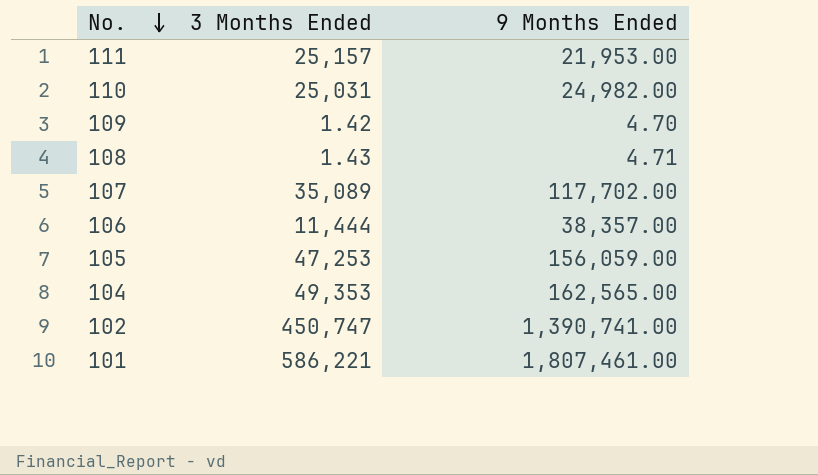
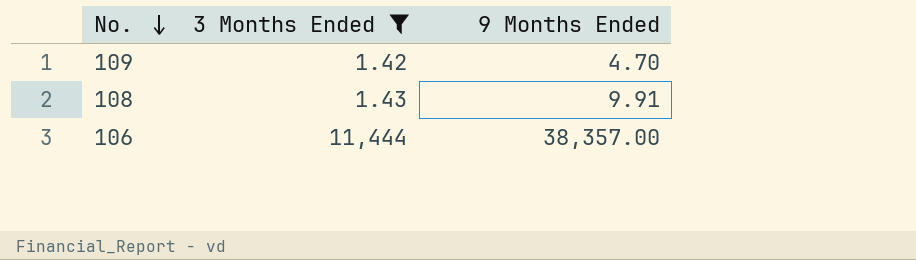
filter: none -> 3 Months Ended <= 11,444
108 | 9 Months Ended: 4.71 -> 9.91

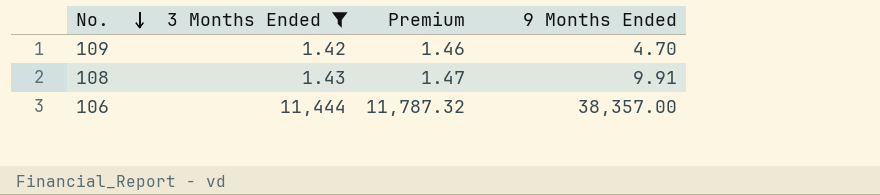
column Premium | formula: none -> [3 Months Ended] * 1.03

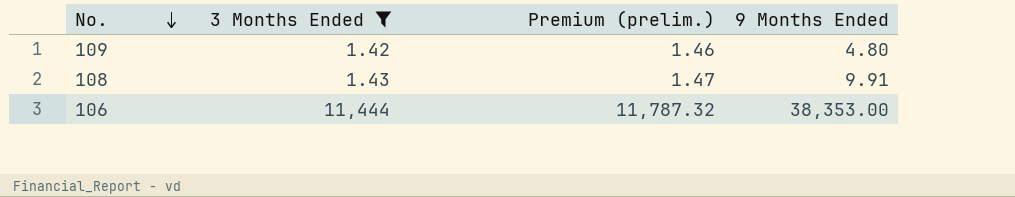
column name: Premium -> Premium (prelim.)
109 | 9 Months Ended: 4.70 -> 4.80
106 | 9 Months Ended: 38,357.00 -> 38,353.00

